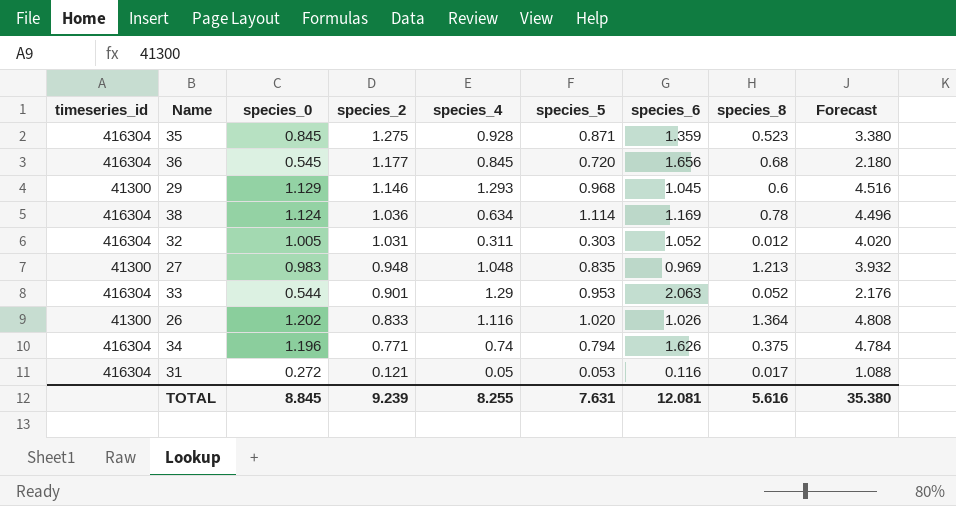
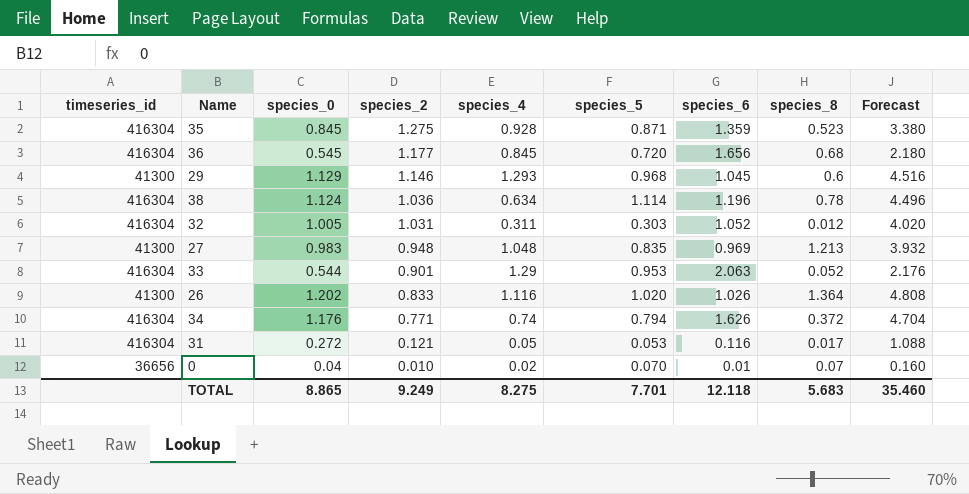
38 | species_6: 1.169 -> 1.196
34 | species_0: 1.196 -> 1.176
34 | species_8: 0.375 -> 0.372
34 | Forecast: 4.784 -> 4.704
row 0: none -> 36656 | 0.04 | 0.010 | 0.02 | 0.070 | 0.01 | 0.07 | 0.160
TOTAL | species_0: 8.845 -> 8.865
TOTAL | species_2: 9.239 -> 9.249
TOTAL | species_4: 8.255 -> 8.275
TOTAL | species_5: 7.631 -> 7.701
TOTAL | species_6: 12.081 -> 12.118
TOTAL | species_8: 5.616 -> 5.683
TOTAL | Forecast: 35.380 -> 35.460

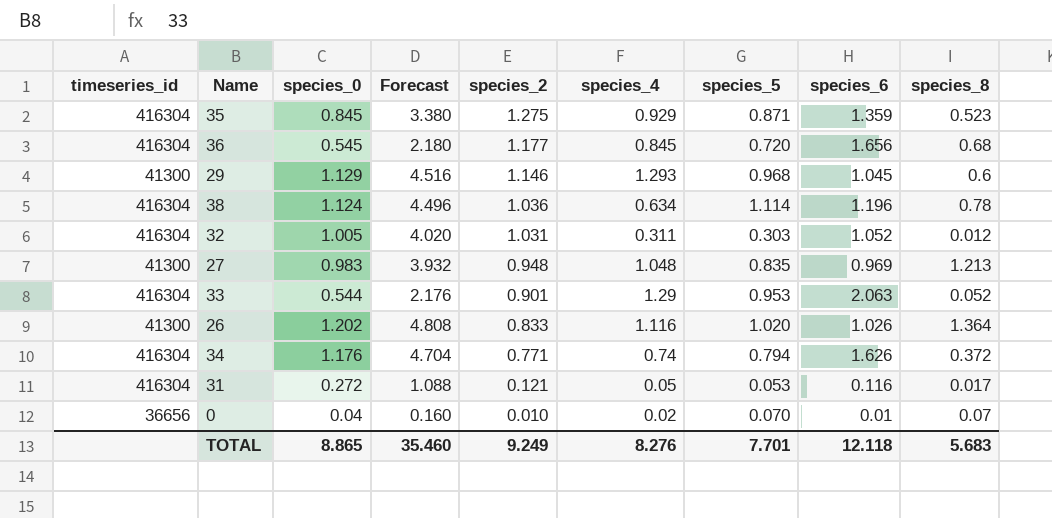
column Forecast | position: 9 -> 4
35 | species_4: 0.928 -> 0.929
TOTAL | species_4: 8.275 -> 8.276

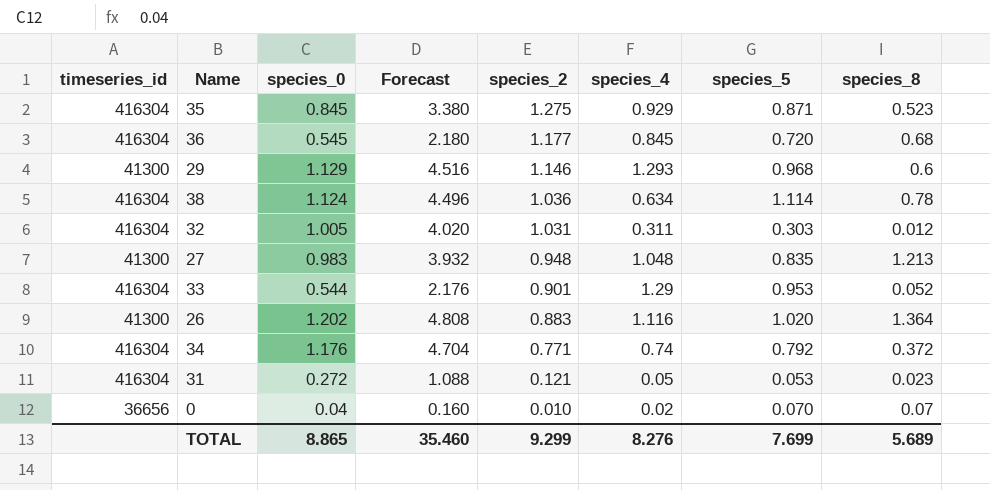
column species_6 | position: 8 -> none
26 | species_2: 0.833 -> 0.883
34 | species_5: 0.794 -> 0.792
31 | species_8: 0.017 -> 0.023
TOTAL | species_2: 9.249 -> 9.299
TOTAL | species_5: 7.701 -> 7.699
TOTAL | species_8: 5.683 -> 5.689

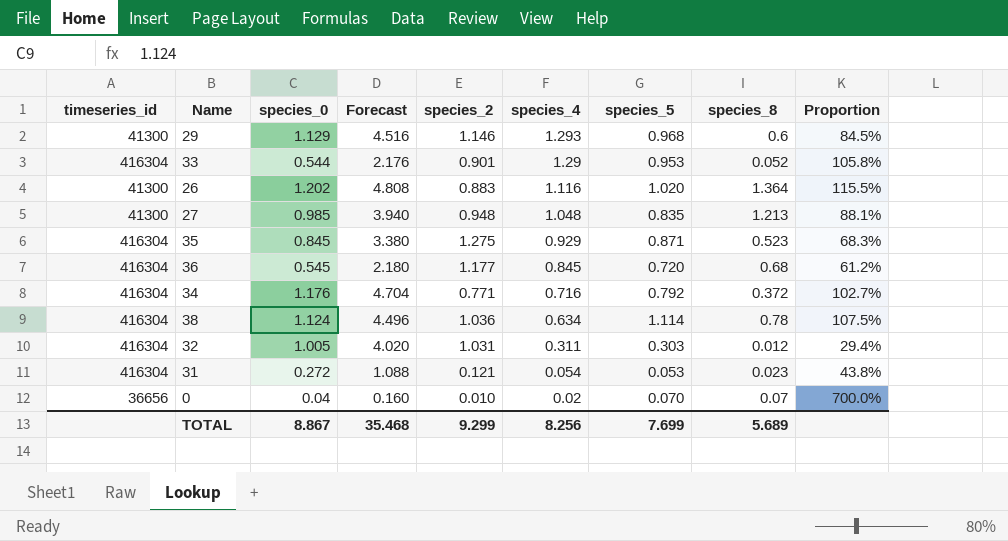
row order: species_2 descending -> species_4 descending
column Proportion | formula: none -> [species_5] / [species_2]
27 | species_0: 0.983 -> 0.985
27 | Forecast: 3.932 -> 3.940
34 | species_4: 0.74 -> 0.716
31 | species_4: 0.05 -> 0.054
TOTAL | species_0: 8.865 -> 8.867
TOTAL | Forecast: 35.460 -> 35.468
TOTAL | species_4: 8.276 -> 8.256

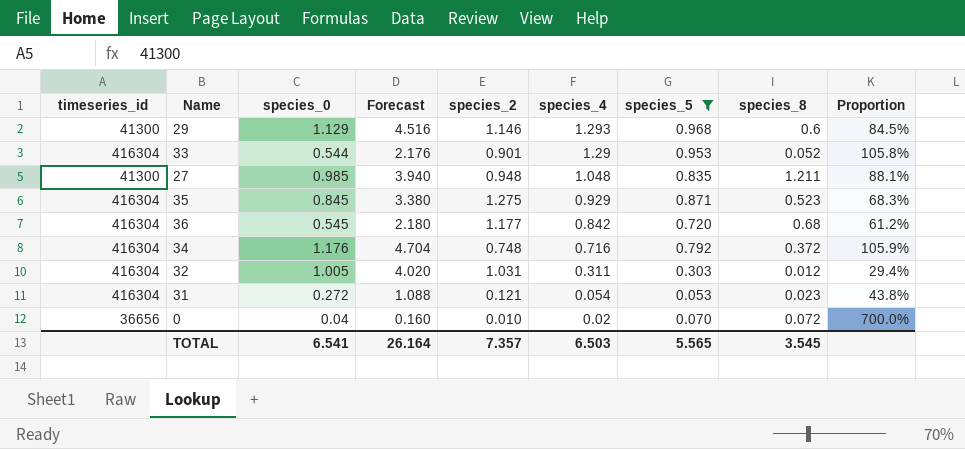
filter: none -> species_5 <= 0.968
27 | species_8: 1.213 -> 1.211
36 | species_4: 0.845 -> 0.842
34 | species_2: 0.771 -> 0.748
34 | Proportion: 102.7% -> 105.9%
0 | species_8: 0.07 -> 0.072
TOTAL | species_0: 8.867 -> 6.541
TOTAL | Forecast: 35.468 -> 26.164
TOTAL | species_2: 9.299 -> 7.357
TOTAL | species_4: 8.256 -> 6.503
TOTAL | species_5: 7.699 -> 5.565
TOTAL | species_8: 5.689 -> 3.545

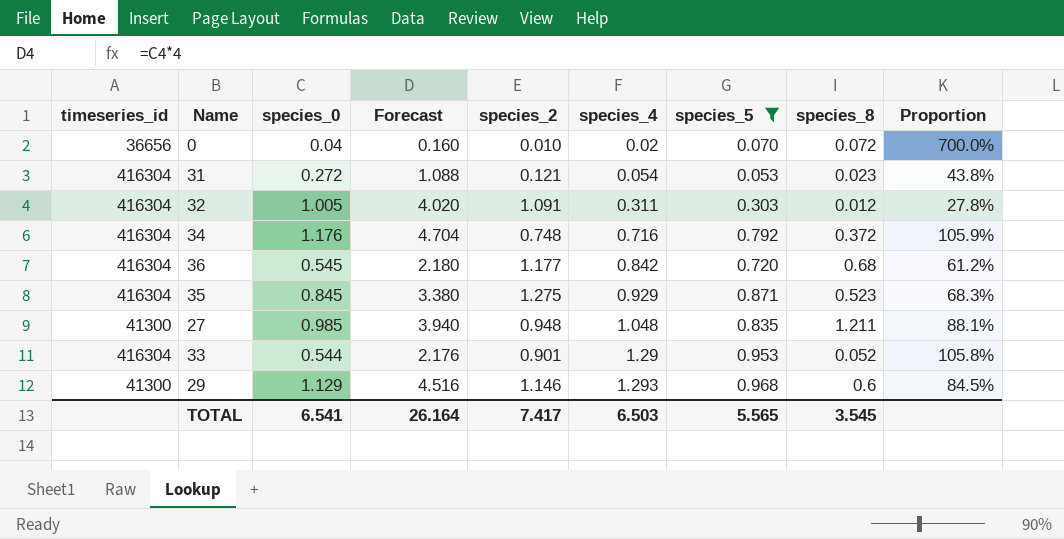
row order: species_4 descending -> species_4 ascending
32 | species_2: 1.031 -> 1.091
32 | Proportion: 29.4% -> 27.8%
TOTAL | species_2: 7.357 -> 7.417

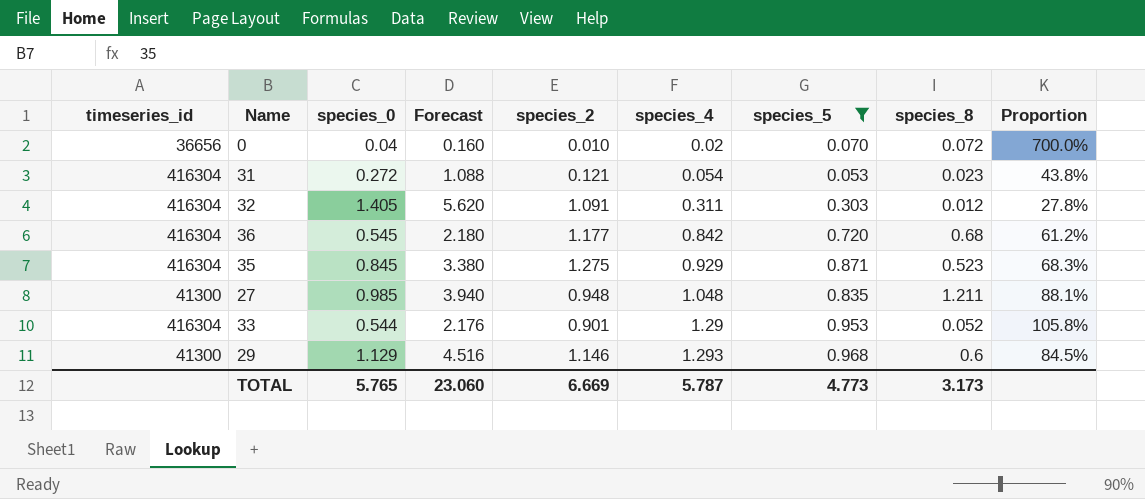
row 34: 416304 | 1.176 | 4.704 | 0.748 | 0.716 | 0.792 | 0.372 | 105.9% -> none
32 | species_0: 1.005 -> 1.405
32 | Forecast: 4.020 -> 5.620
TOTAL | species_0: 6.541 -> 5.765
TOTAL | Forecast: 26.164 -> 23.060
TOTAL | species_2: 7.417 -> 6.669
TOTAL | species_4: 6.503 -> 5.787
TOTAL | species_5: 5.565 -> 4.773
TOTAL | species_8: 3.545 -> 3.173

